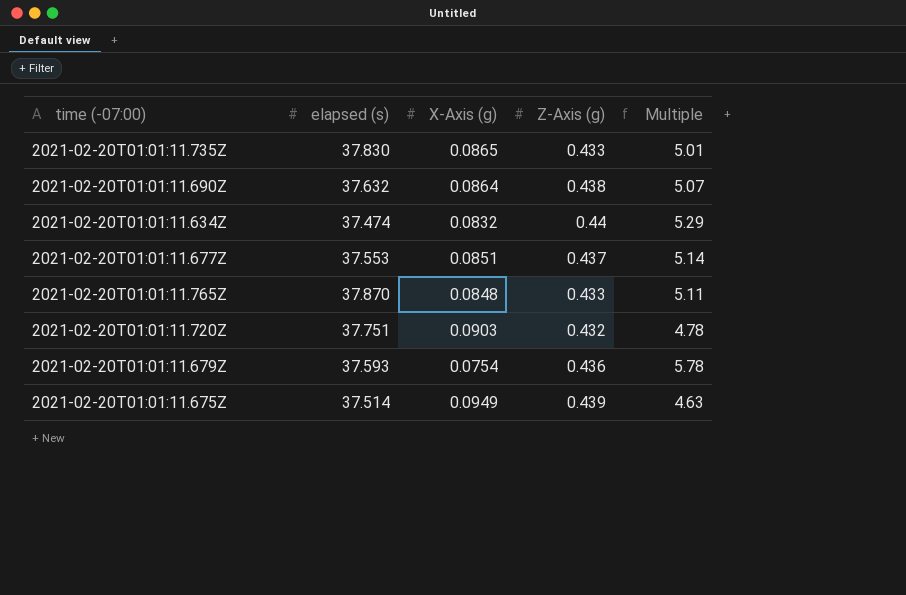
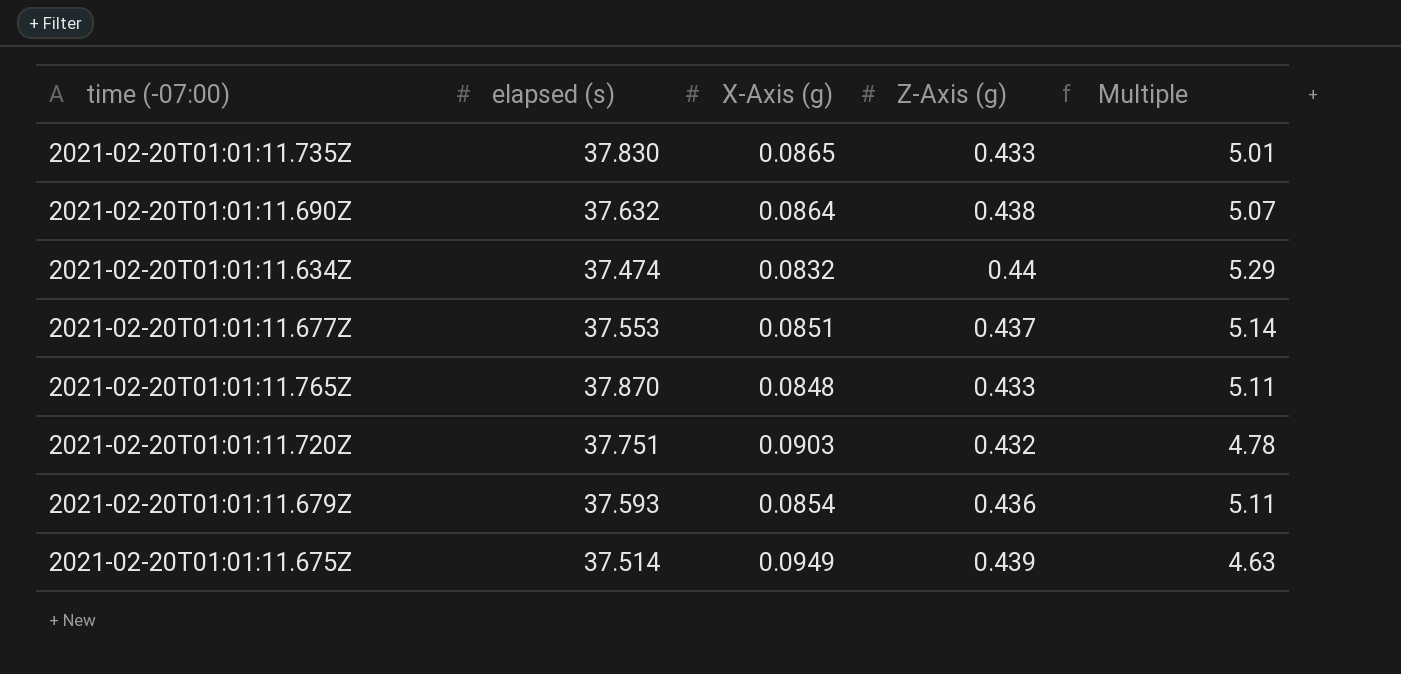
2021-02-20T01:01:11.679Z | X-Axis (g): 0.0754 -> 0.0854
2021-02-20T01:01:11.679Z | Multiple: 5.78 -> 5.11

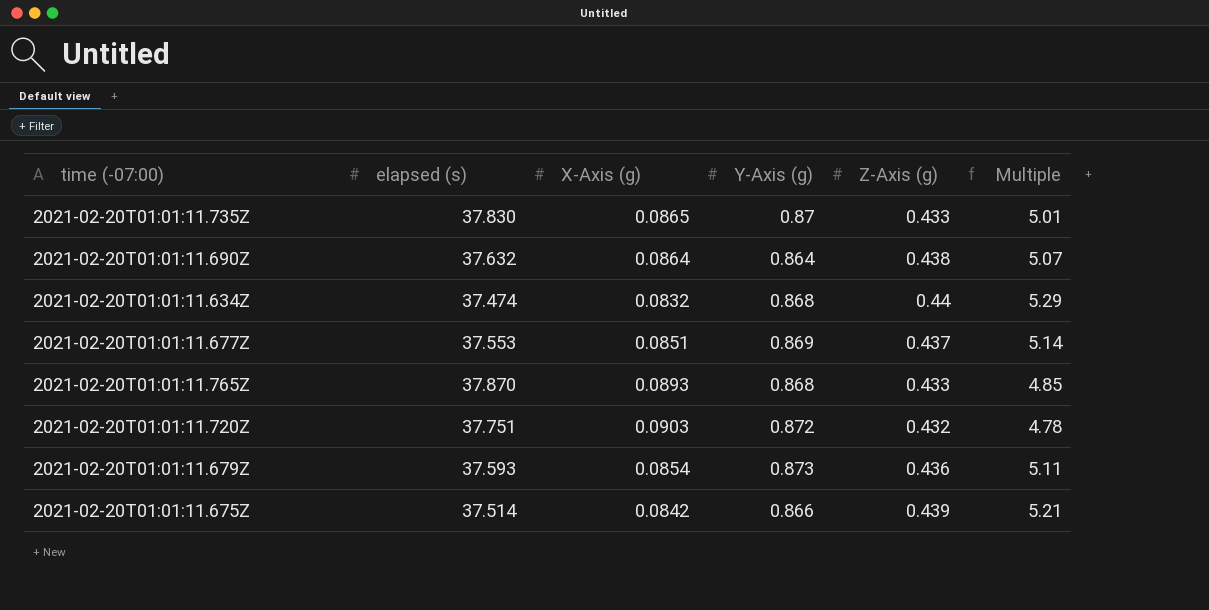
column Y-Axis (g) | position: none -> 4
2021-02-20T01:01:11.765Z | X-Axis (g): 0.0848 -> 0.0893
2021-02-20T01:01:11.765Z | Multiple: 5.11 -> 4.85
2021-02-20T01:01:11.675Z | X-Axis (g): 0.0949 -> 0.0842
2021-02-20T01:01:11.675Z | Multiple: 4.63 -> 5.21

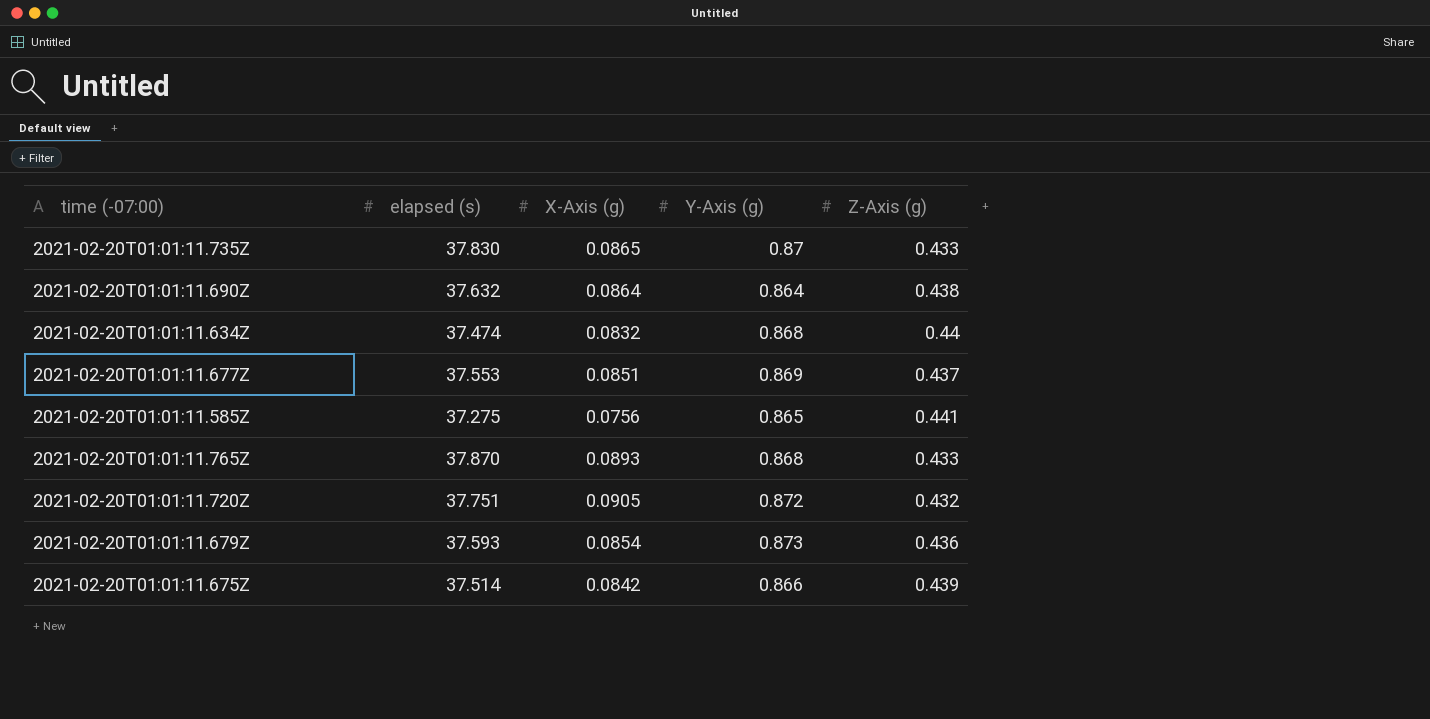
column Multiple | formula: [Z-Axis (g)] / [X-Axis (g)] -> none
row 2021-02-20T01:01:11.585Z: none -> 37.275 | 0.0756 | 0.865 | 0.441
2021-02-20T01:01:11.720Z | X-Axis (g): 0.0903 -> 0.0905

